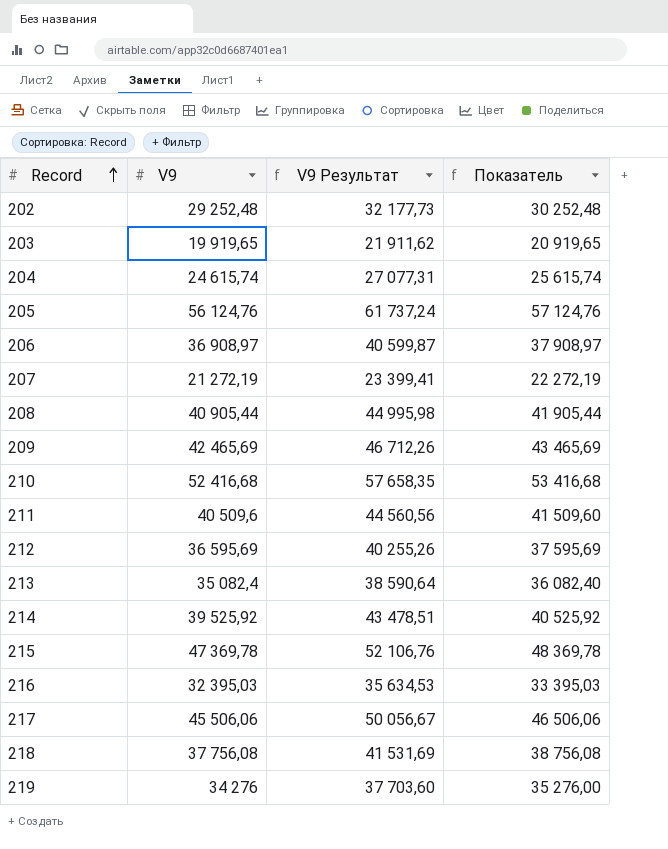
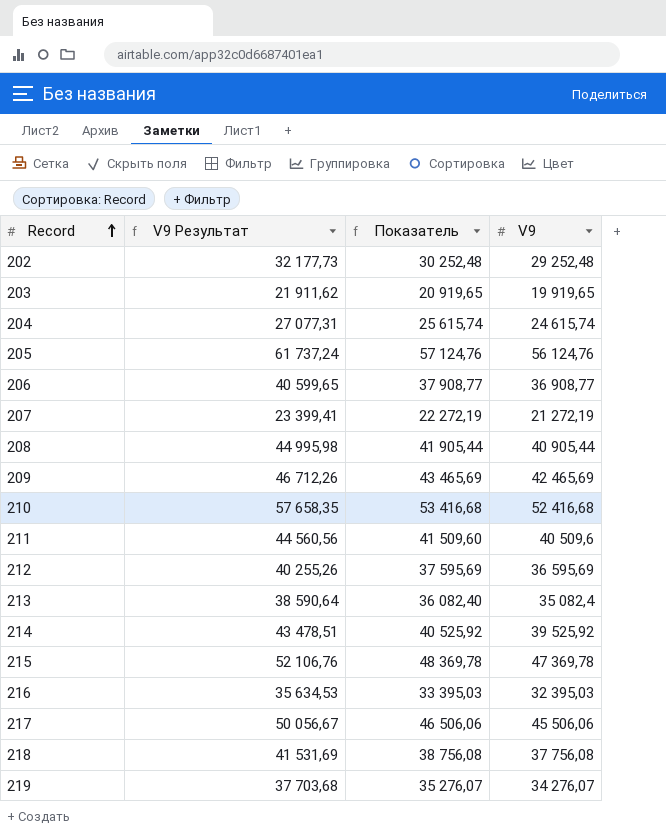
column V9 | position: 2 -> 4
206 | V9 Результат: 40 599,87 -> 40 599,65
206 | Показатель: 37 908,97 -> 37 908,77
206 | V9: 36 908,97 -> 36 908,77
219 | V9 Результат: 37 703,60 -> 37 703,68
219 | Показатель: 35 276,00 -> 35 276,07
219 | V9: 34 276 -> 34 276,07

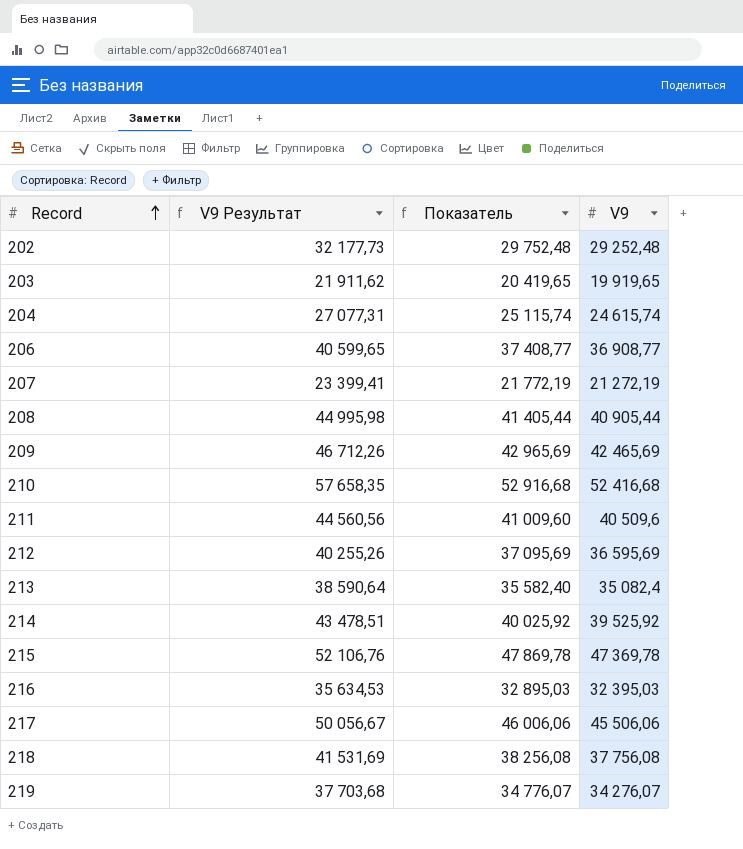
column Показатель | formula: [V9] + 1000 -> [V9] + 500
row 205: 61 737,24 | 57 124,76 | 56 124,76 -> none

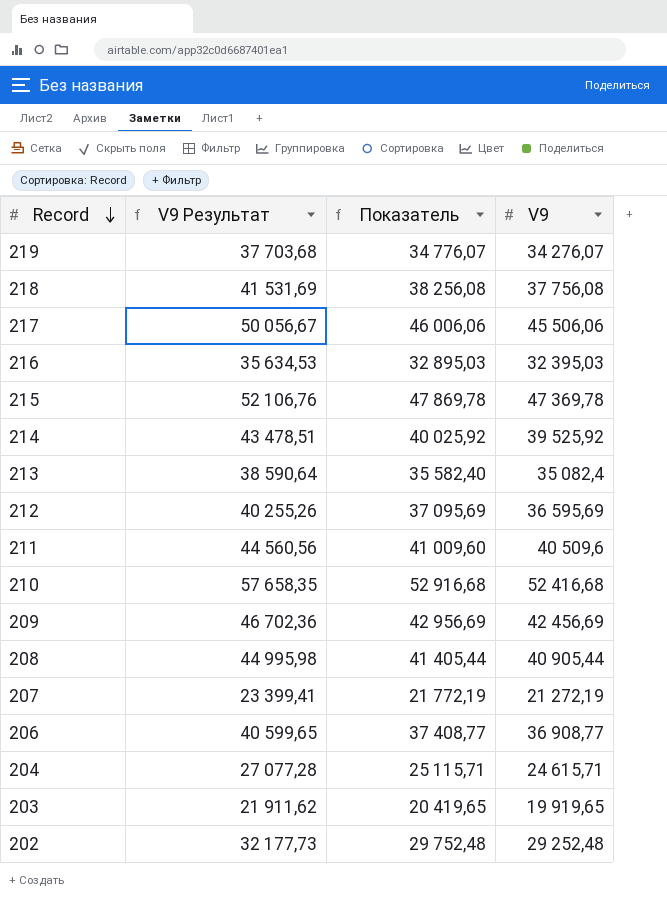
row order: Record ascending -> Record descending
209 | V9 Результат: 46 712,26 -> 46 702,36
209 | Показатель: 42 965,69 -> 42 956,69
209 | V9: 42 465,69 -> 42 456,69
204 | V9 Результат: 27 077,31 -> 27 077,28
204 | Показатель: 25 115,74 -> 25 115,71
204 | V9: 24 615,74 -> 24 615,71

